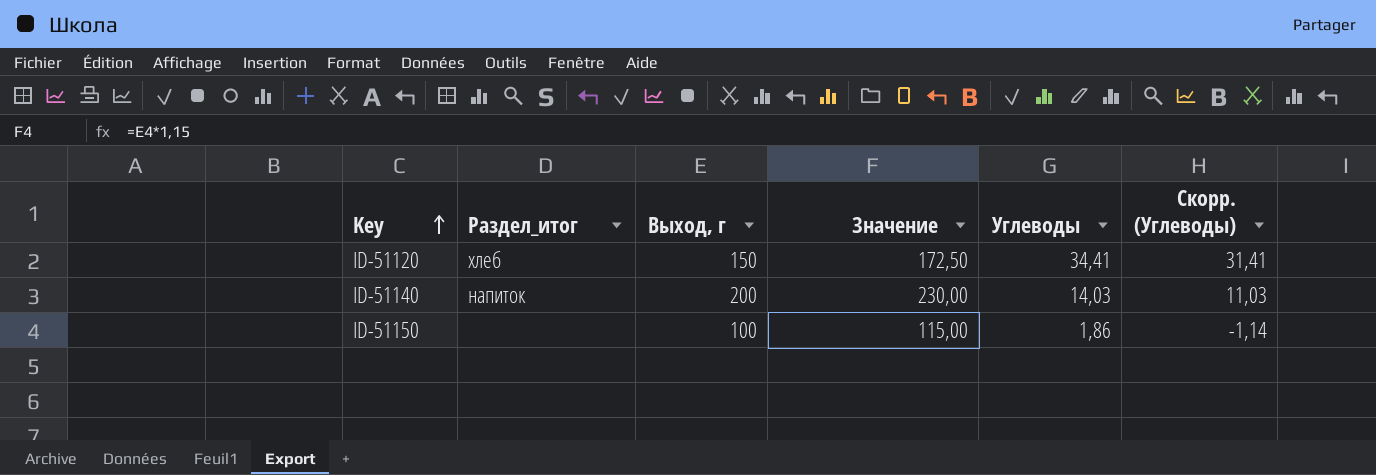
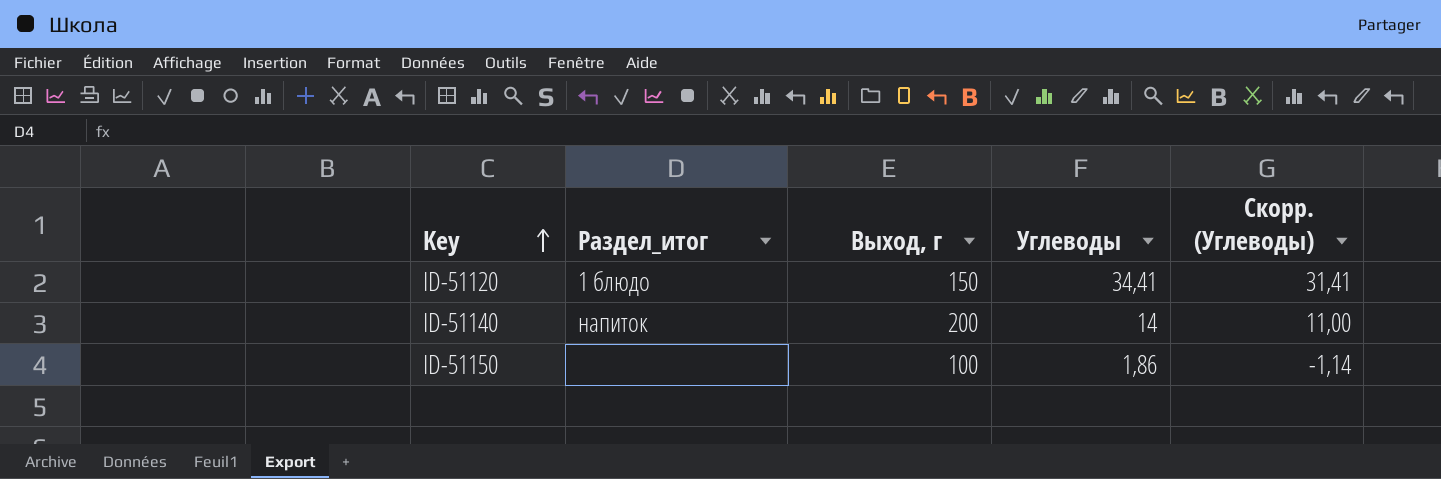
column Значение | formula: [Выход, г] * 1,15 -> none
ID-51120 | Раздел_итог: хлеб -> 1 блюдо
ID-51140 | Углеводы: 14,03 -> 14
ID-51140 | Скорр. (Углеводы): 11,03 -> 11,00

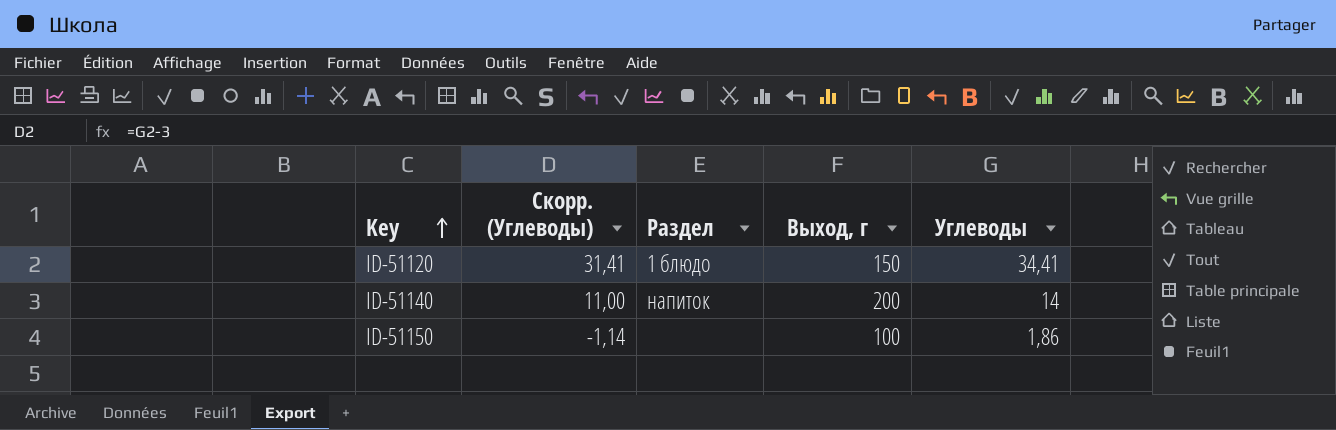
column Скорр. (Углеводы) | position: 5 -> 2
column name: Раздел_итог -> Раздел

